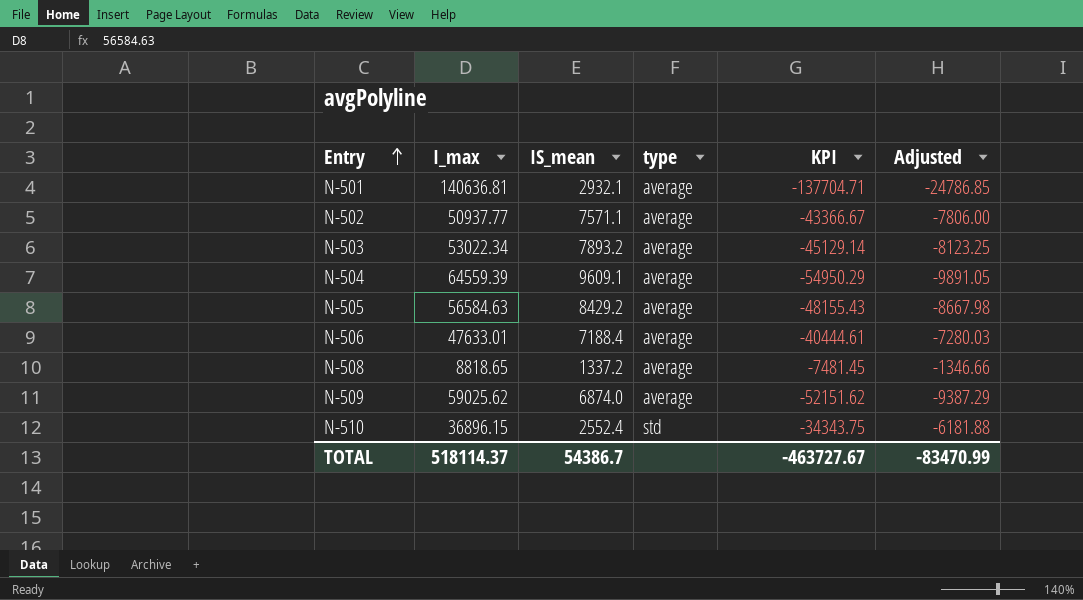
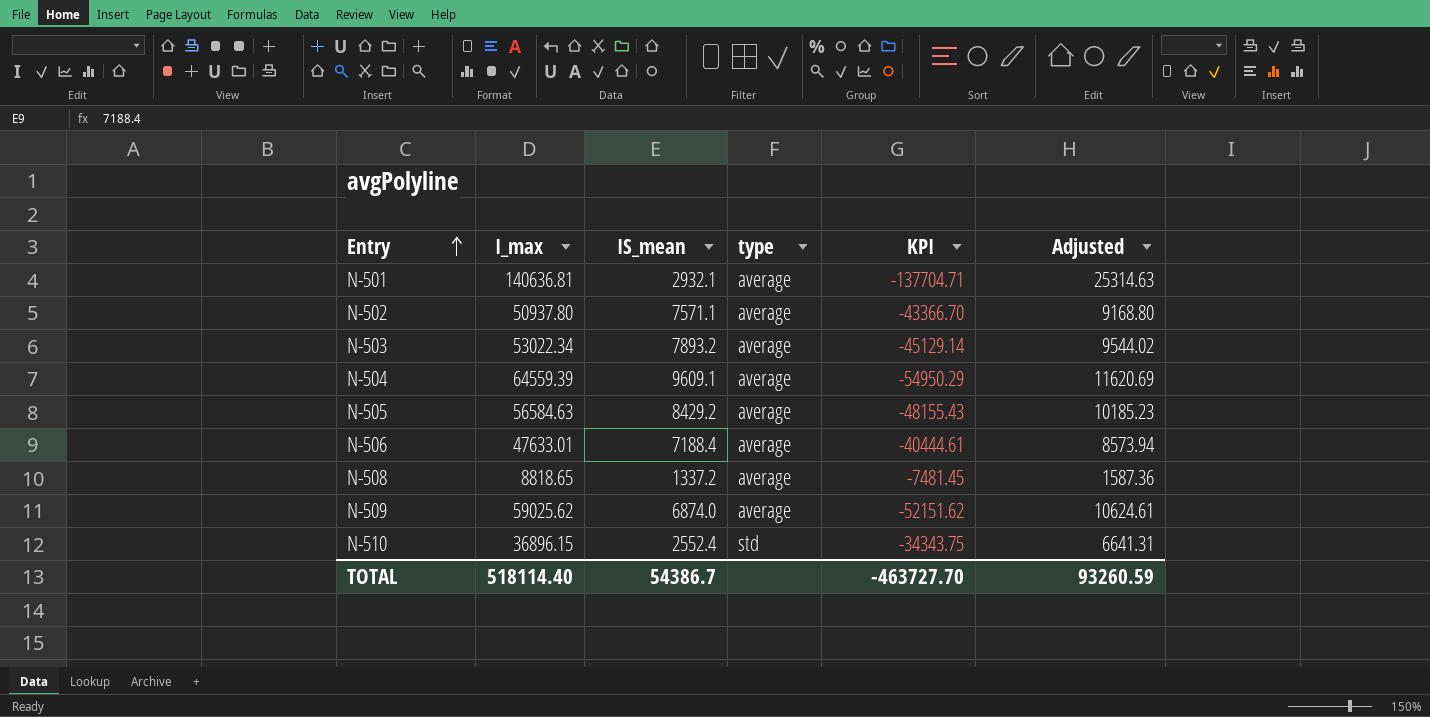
column Adjusted | formula: [KPI] * 0.18 -> [I_max] * 0.18
N-502 | I_max: 50937.77 -> 50937.80
N-502 | KPI: -43366.67 -> -43366.70
TOTAL | I_max: 518114.37 -> 518114.40
TOTAL | KPI: -463727.67 -> -463727.70
TOTAL | Adjusted: -83470.99 -> 93260.59

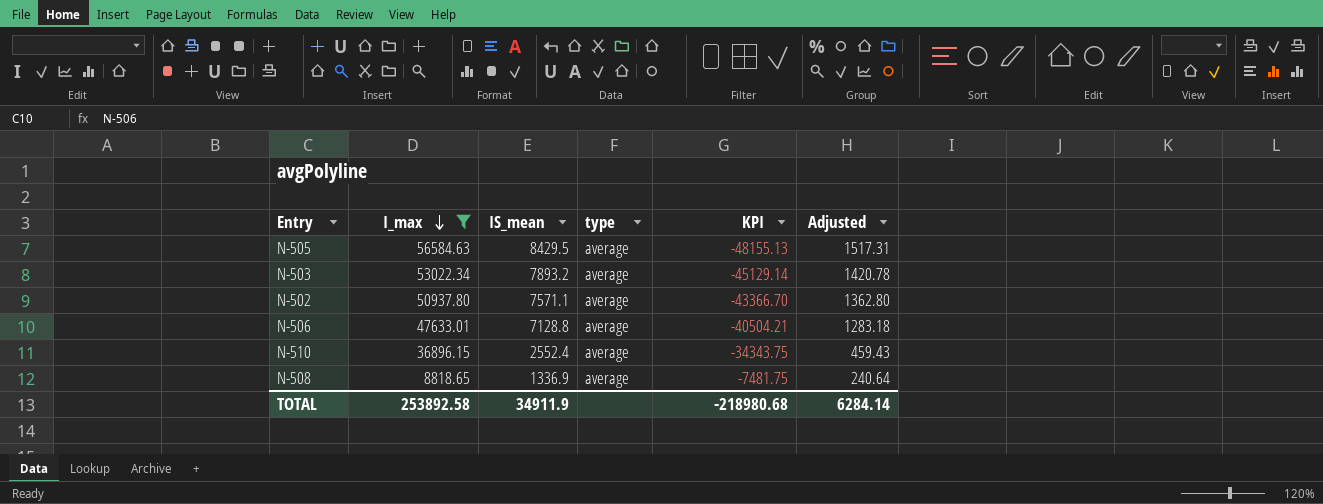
filter: none -> I_max <= 56584.63
row order: Entry ascending -> I_max descending
column Adjusted | formula: [I_max] * 0.18 -> [IS_mean] * 0.18
N-505 | IS_mean: 8429.2 -> 8429.5
N-505 | KPI: -48155.43 -> -48155.13
N-506 | IS_mean: 7188.4 -> 7128.8
N-506 | KPI: -40444.61 -> -40504.21
N-510 | type: std -> average
N-508 | IS_mean: 1337.2 -> 1336.9
N-508 | KPI: -7481.45 -> -7481.75
TOTAL | I_max: 518114.40 -> 253892.58
TOTAL | IS_mean: 54386.7 -> 34911.9
TOTAL | KPI: -463727.70 -> -218980.68
TOTAL | Adjusted: 93260.59 -> 6284.14

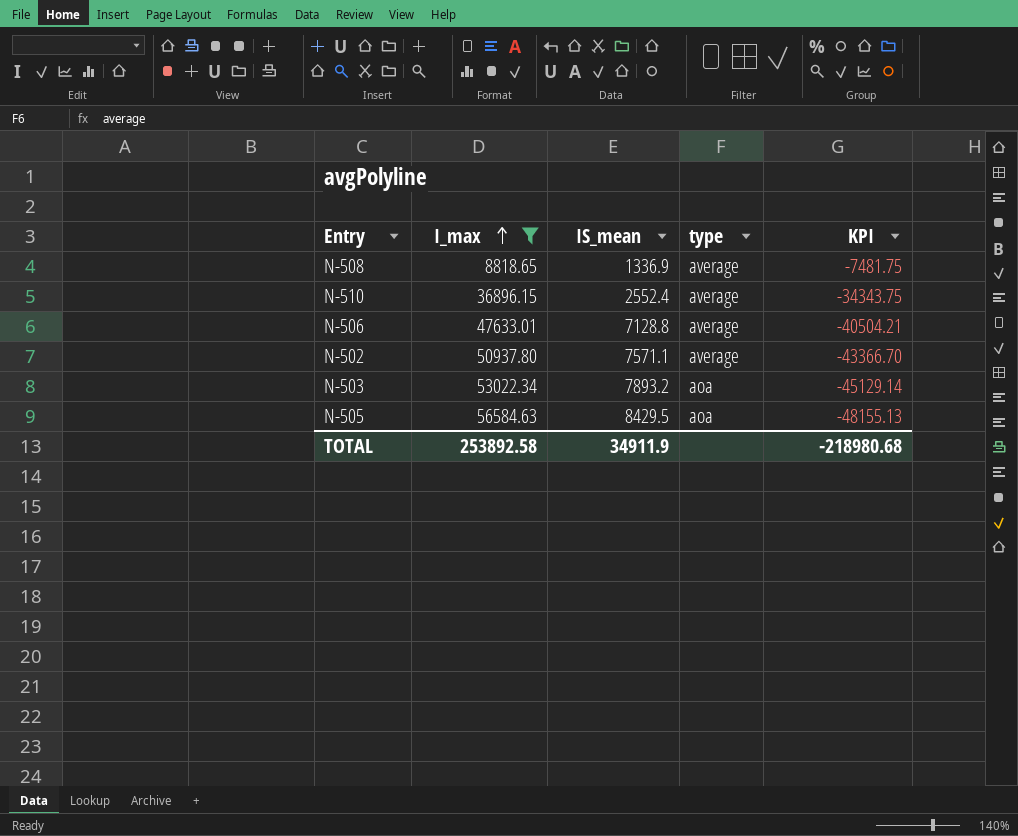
row order: I_max descending -> I_max ascending
column Adjusted | formula: [IS_mean] * 0.18 -> none
N-503 | type: average -> aoa
N-505 | type: average -> aoa

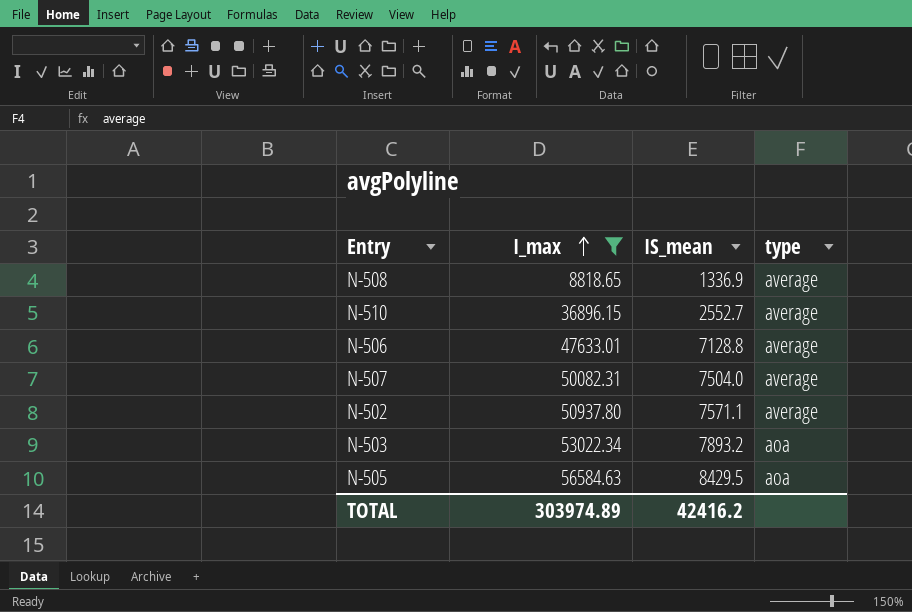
column KPI | formula: [IS_mean] - [I_max] -> none
N-510 | IS_mean: 2552.4 -> 2552.7
row N-507: none -> 50082.31 | 7504.0 | average
TOTAL | I_max: 253892.58 -> 303974.89
TOTAL | IS_mean: 34911.9 -> 42416.2

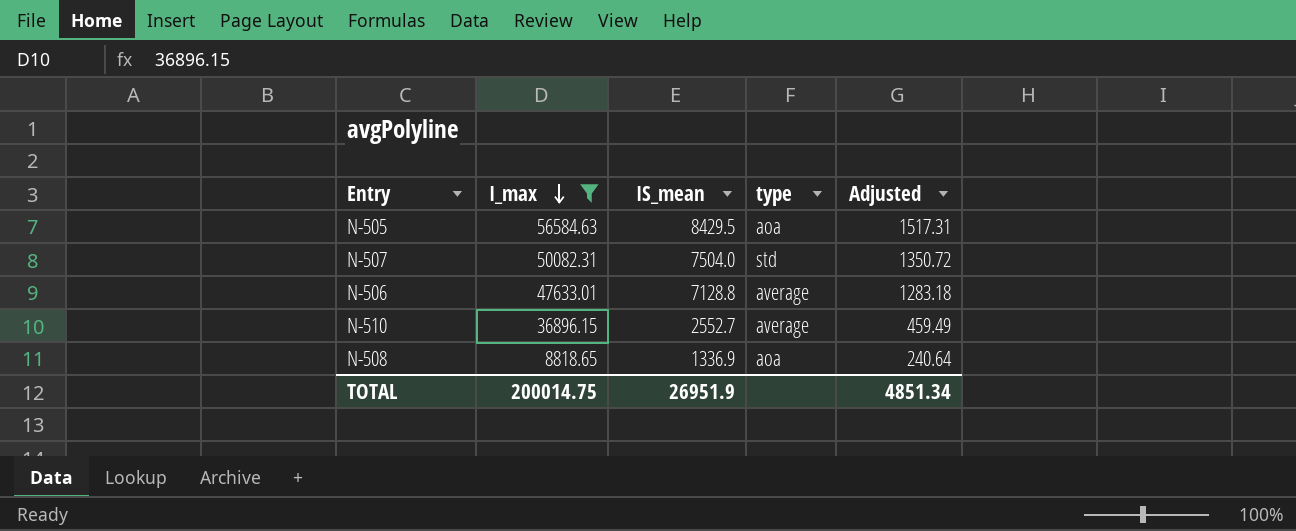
row order: I_max ascending -> I_max descending
column Adjusted | formula: none -> [IS_mean] * 0.18
row N-502: 50937.80 | 7571.1 | average -> none
row N-503: 53022.34 | 7893.2 | aoa -> none
N-507 | type: average -> std
N-508 | type: average -> aoa
TOTAL | I_max: 303974.89 -> 200014.75
TOTAL | IS_mean: 42416.2 -> 26951.9

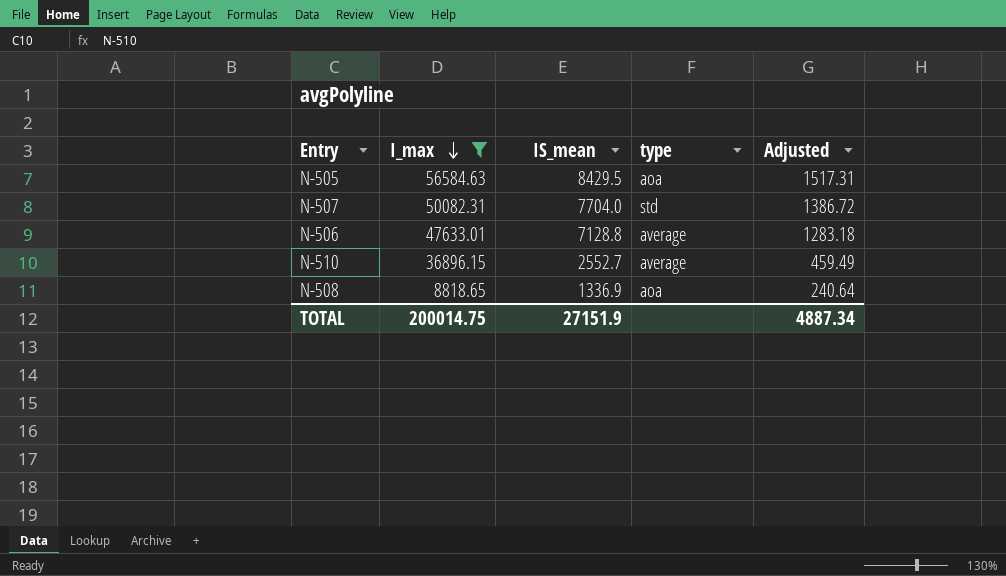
N-507 | IS_mean: 7504.0 -> 7704.0
N-507 | Adjusted: 1350.72 -> 1386.72
TOTAL | IS_mean: 26951.9 -> 27151.9
TOTAL | Adjusted: 4851.34 -> 4887.34

